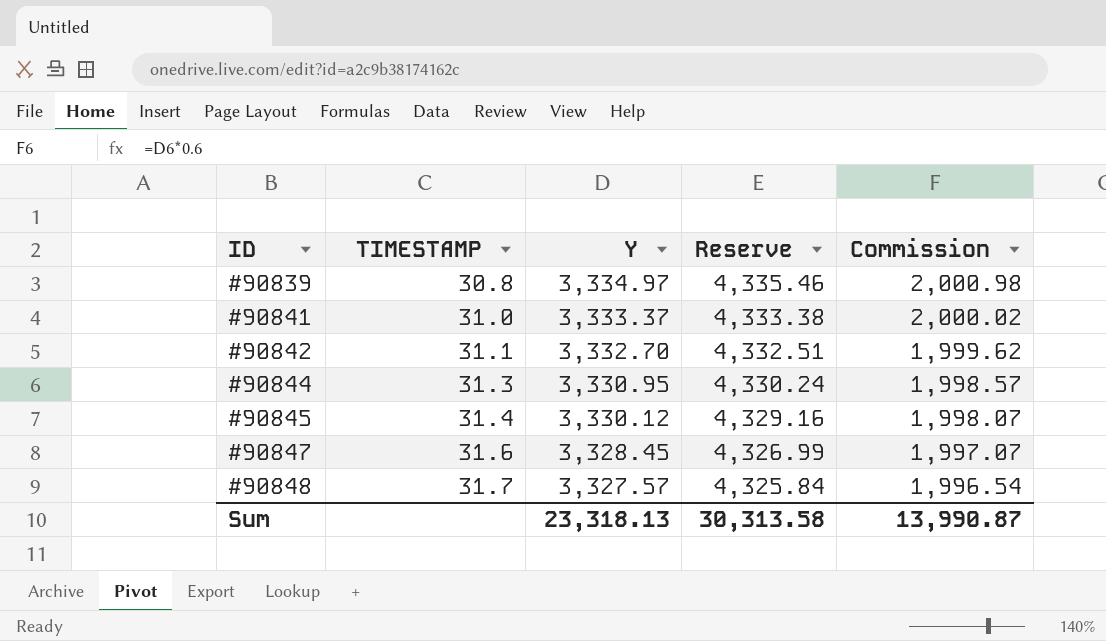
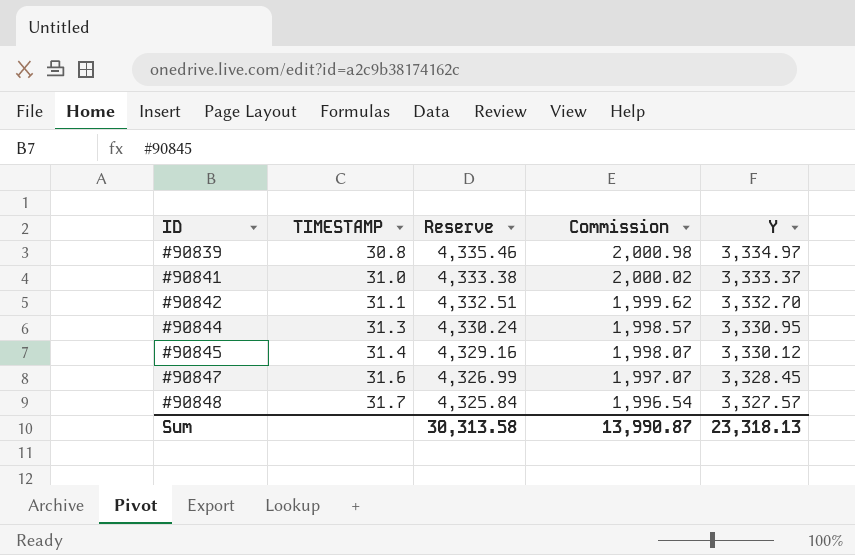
column Y | position: 3 -> 5

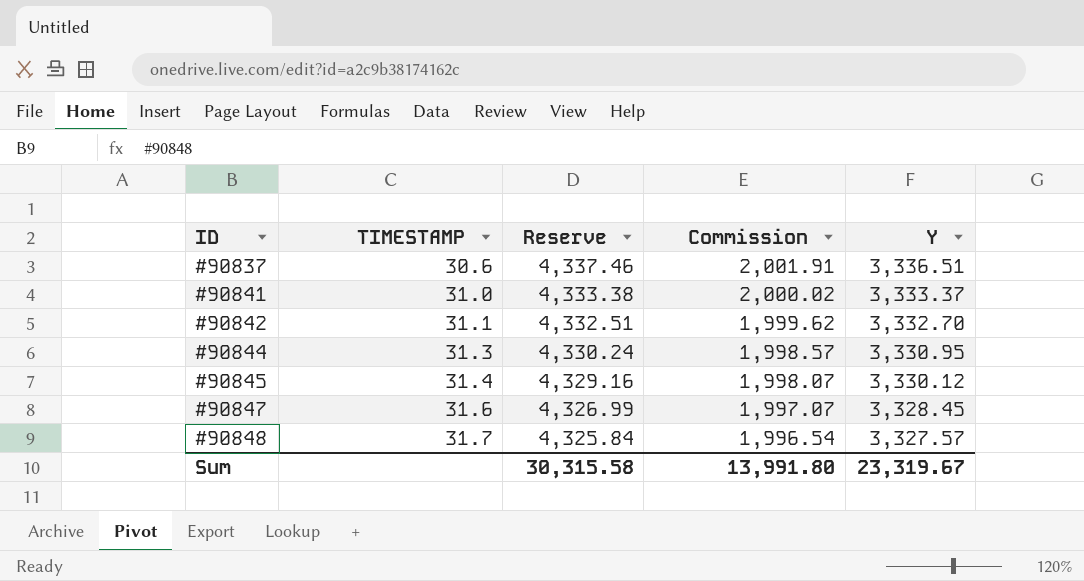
row #90839: 30.8 | 4,335.46 | 2,000.98 | 3,334.97 -> none
row #90837: none -> 30.6 | 4,337.46 | 2,001.91 | 3,336.51
Sum | Reserve: 30,313.58 -> 30,315.58
Sum | Commission: 13,990.87 -> 13,991.80
Sum | Y: 23,318.13 -> 23,319.67

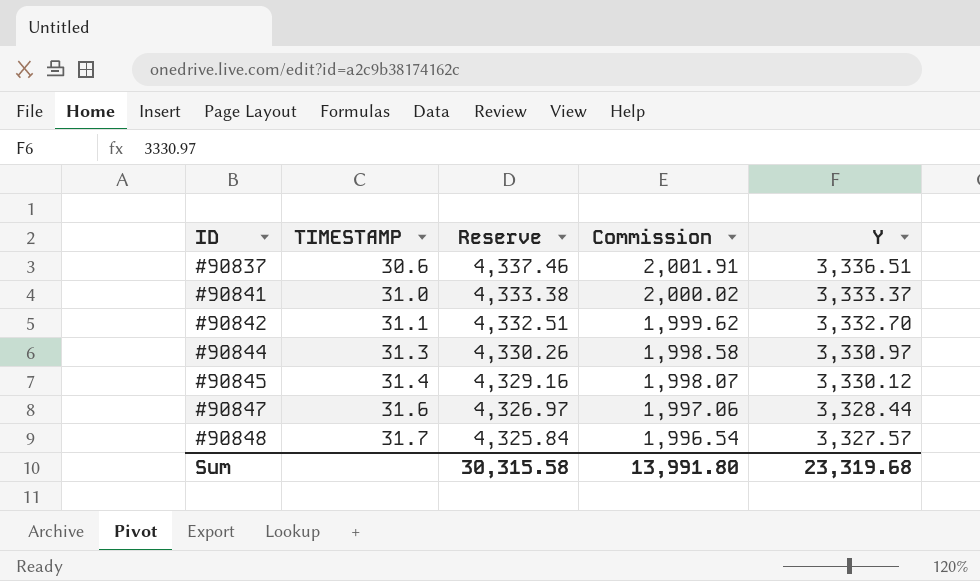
#90844 | Reserve: 4,330.24 -> 4,330.26
#90844 | Commission: 1,998.57 -> 1,998.58
#90844 | Y: 3,330.95 -> 3,330.97
#90847 | Reserve: 4,326.99 -> 4,326.97
#90847 | Commission: 1,997.07 -> 1,997.06
#90847 | Y: 3,328.45 -> 3,328.44
Sum | Y: 23,319.67 -> 23,319.68

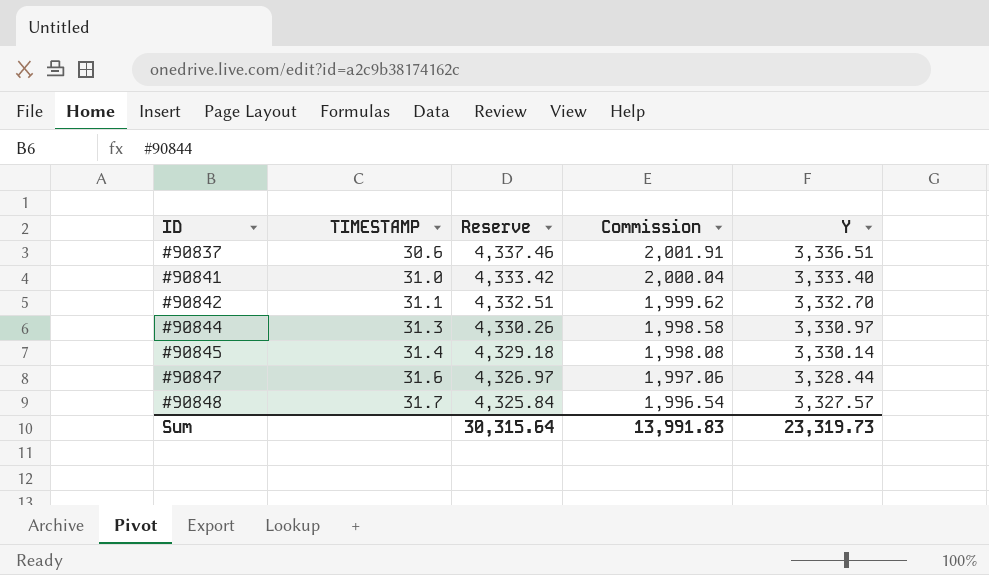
#90841 | Reserve: 4,333.38 -> 4,333.42
#90841 | Commission: 2,000.02 -> 2,000.04
#90841 | Y: 3,333.37 -> 3,333.40
#90845 | Reserve: 4,329.16 -> 4,329.18
#90845 | Commission: 1,998.07 -> 1,998.08
#90845 | Y: 3,330.12 -> 3,330.14
Sum | Reserve: 30,315.58 -> 30,315.64
Sum | Commission: 13,991.80 -> 13,991.83
Sum | Y: 23,319.68 -> 23,319.73

